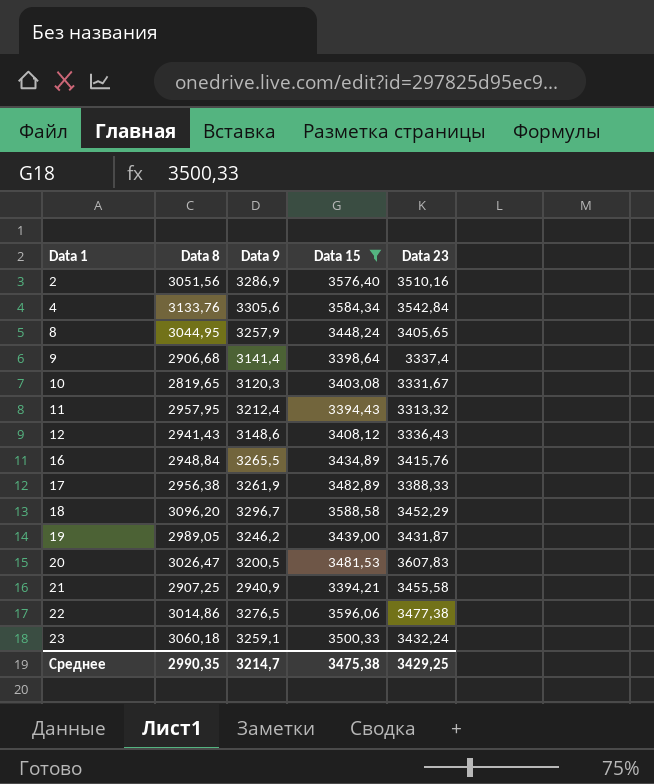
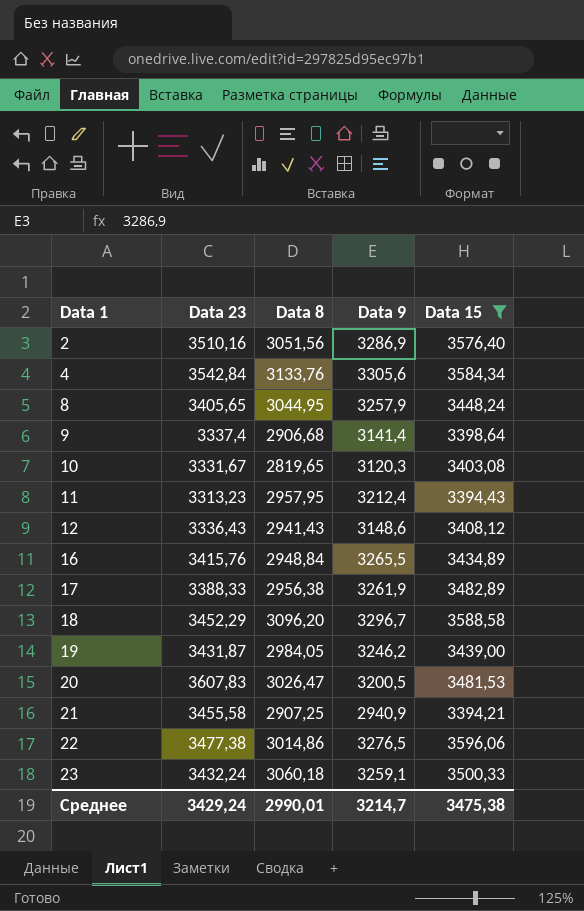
column Data 23 | position: 5 -> 2
11 | Data 23: 3313,32 -> 3313,23
19 | Data 8: 2989,05 -> 2984,05
Среднее | Data 23: 3429,25 -> 3429,24
Среднее | Data 8: 2990,35 -> 2990,01

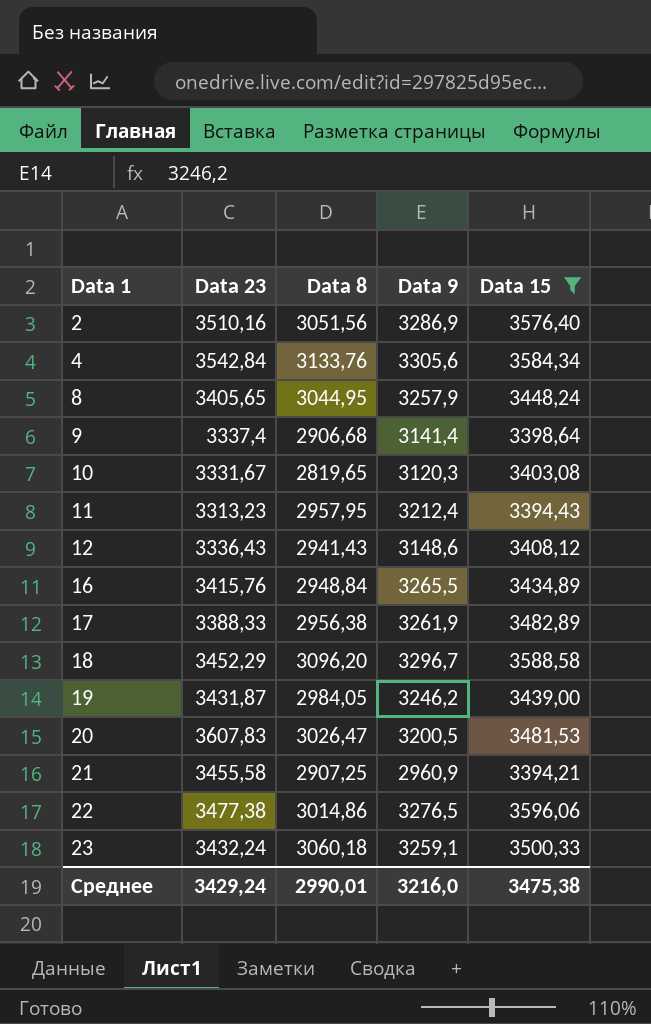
21 | Data 9: 2940,9 -> 2960,9
Среднее | Data 9: 3214,7 -> 3216,0

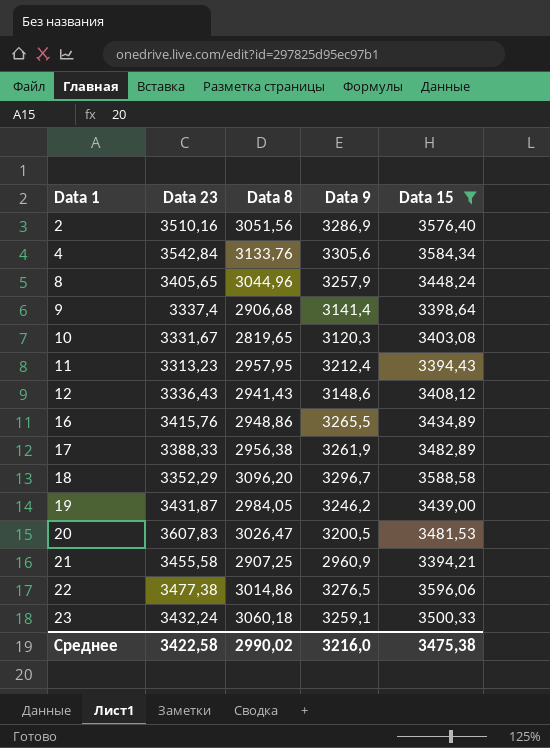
8 | Data 8: 3044,95 -> 3044,96
16 | Data 8: 2948,84 -> 2948,86
18 | Data 23: 3452,29 -> 3352,29
Среднее | Data 23: 3429,24 -> 3422,58
Среднее | Data 8: 2990,01 -> 2990,02

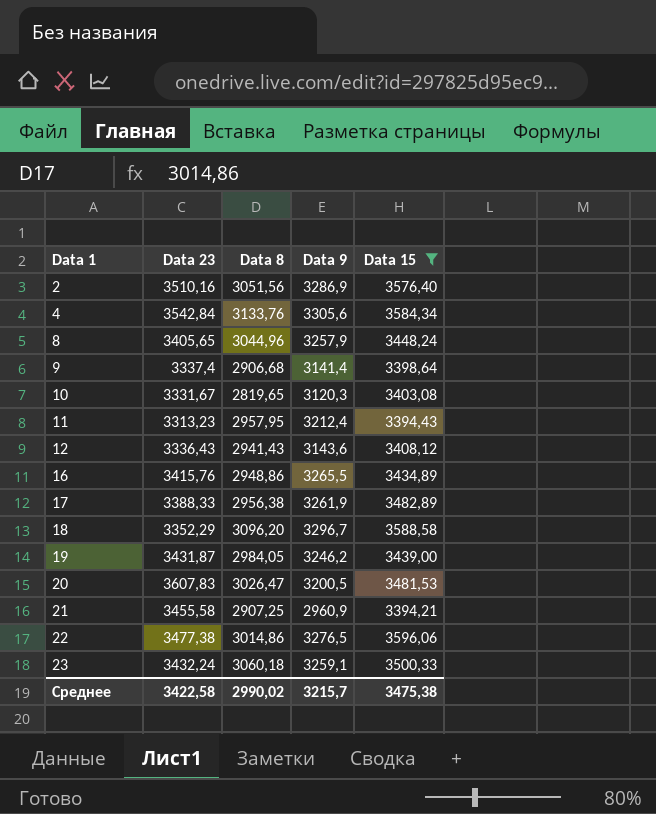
12 | Data 9: 3148,6 -> 3143,6
Среднее | Data 9: 3216,0 -> 3215,7

